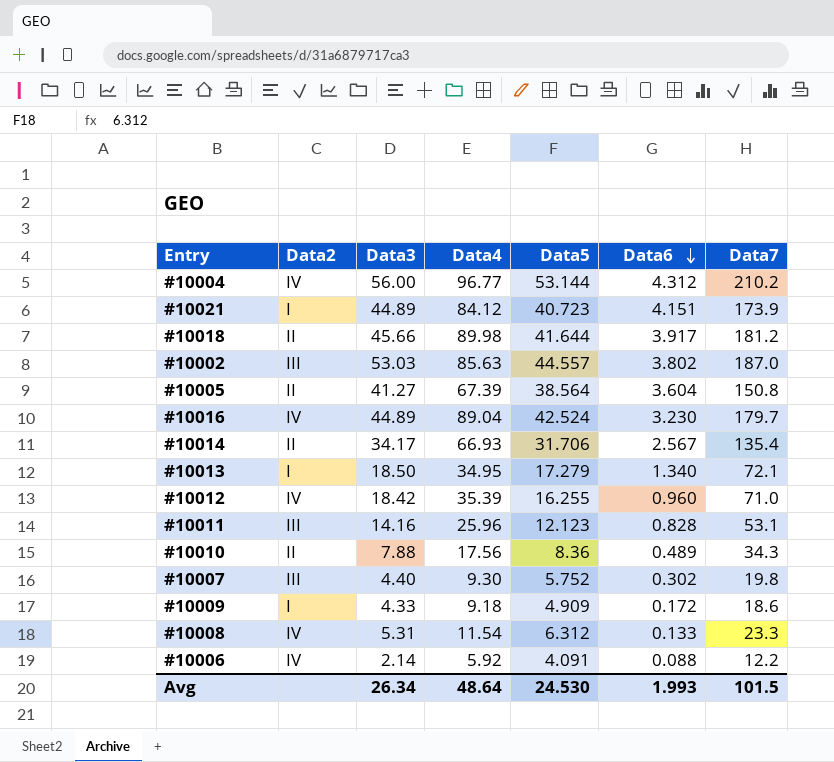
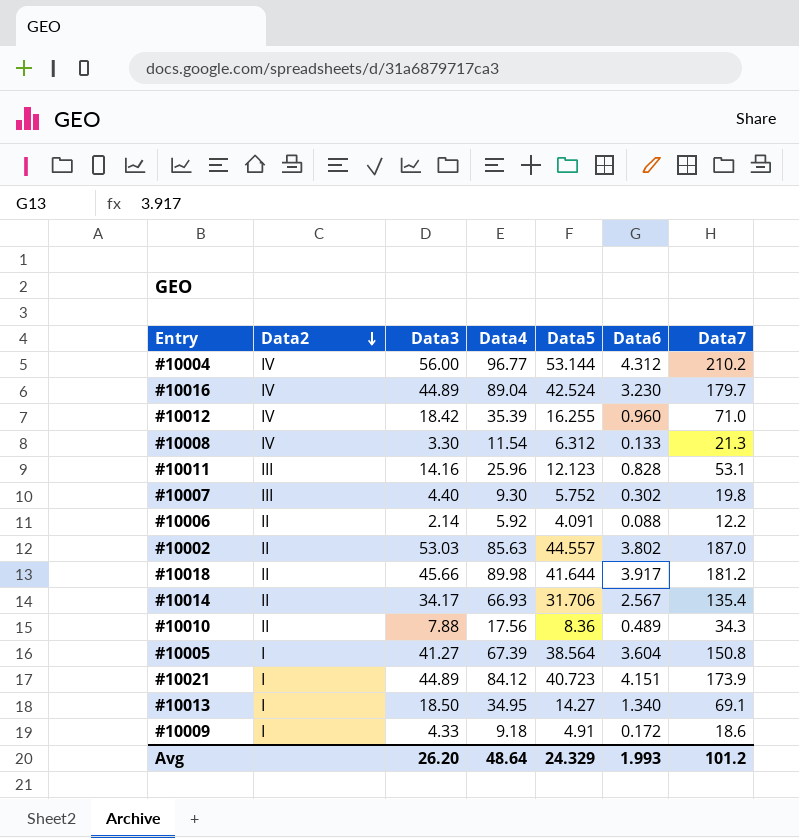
row order: Data6 descending -> Data2 descending
#10008 | Data3: 5.31 -> 3.30
#10008 | Data7: 23.3 -> 21.3
#10006 | Data2: IV -> II
#10002 | Data2: III -> II
#10005 | Data2: II -> I
#10013 | Data5: 17.279 -> 14.27
#10013 | Data7: 72.1 -> 69.1
#10009 | Data5: 4.909 -> 4.91
Avg | Data3: 26.34 -> 26.20
Avg | Data5: 24.530 -> 24.329
Avg | Data7: 101.5 -> 101.2

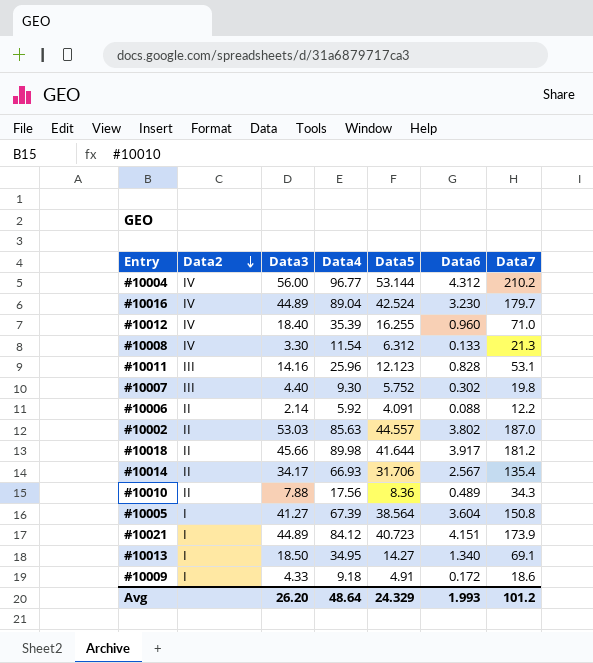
#10012 | Data3: 18.42 -> 18.40

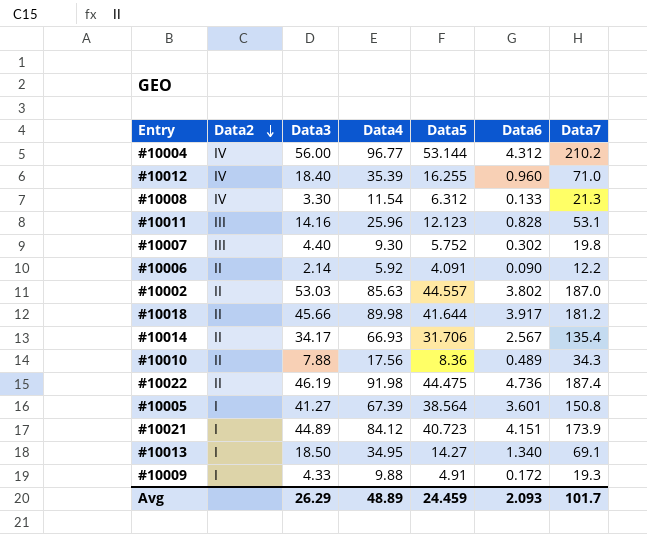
row #10016: IV | 44.89 | 89.04 | 42.524 | 3.230 | 179.7 -> none
#10006 | Data6: 0.088 -> 0.090
row #10022: none -> II | 46.19 | 91.98 | 44.475 | 4.736 | 187.4
#10005 | Data6: 3.604 -> 3.601
#10009 | Data4: 9.18 -> 9.88
#10009 | Data7: 18.6 -> 19.3
Avg | Data3: 26.20 -> 26.29
Avg | Data4: 48.64 -> 48.89
Avg | Data5: 24.329 -> 24.459
Avg | Data6: 1.993 -> 2.093
Avg | Data7: 101.2 -> 101.7

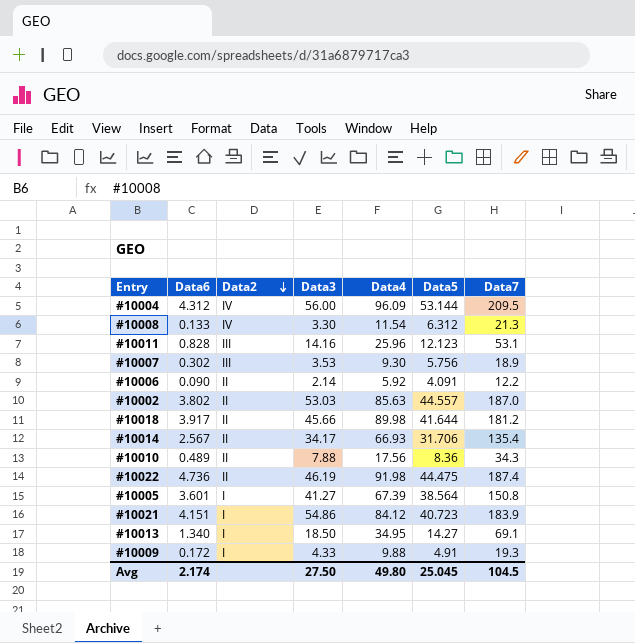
column Data6 | position: 6 -> 2
row #10012: IV | 18.40 | 35.39 | 16.255 | 0.960 | 71.0 -> none
#10004 | Data4: 96.77 -> 96.09
#10004 | Data7: 210.2 -> 209.5
#10007 | Data3: 4.40 -> 3.53
#10007 | Data5: 5.752 -> 5.756
#10007 | Data7: 19.8 -> 18.9
#10021 | Data3: 44.89 -> 54.86
#10021 | Data7: 173.9 -> 183.9
Avg | Data6: 2.093 -> 2.174
Avg | Data3: 26.29 -> 27.50
Avg | Data4: 48.89 -> 49.80
Avg | Data5: 24.459 -> 25.045
Avg | Data7: 101.7 -> 104.5

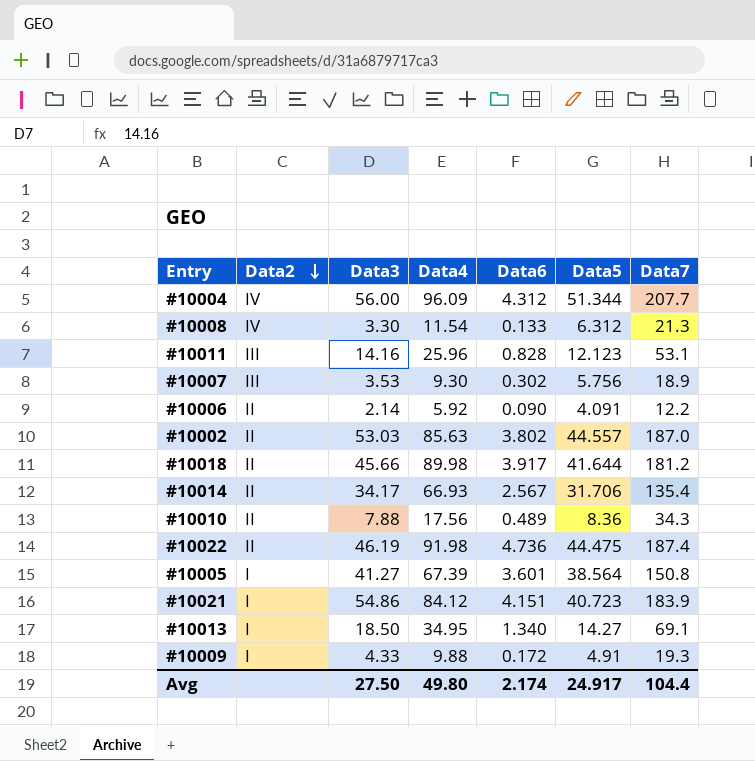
column Data6 | position: 2 -> 5
#10004 | Data5: 53.144 -> 51.344
#10004 | Data7: 209.5 -> 207.7
Avg | Data5: 25.045 -> 24.917
Avg | Data7: 104.5 -> 104.4

